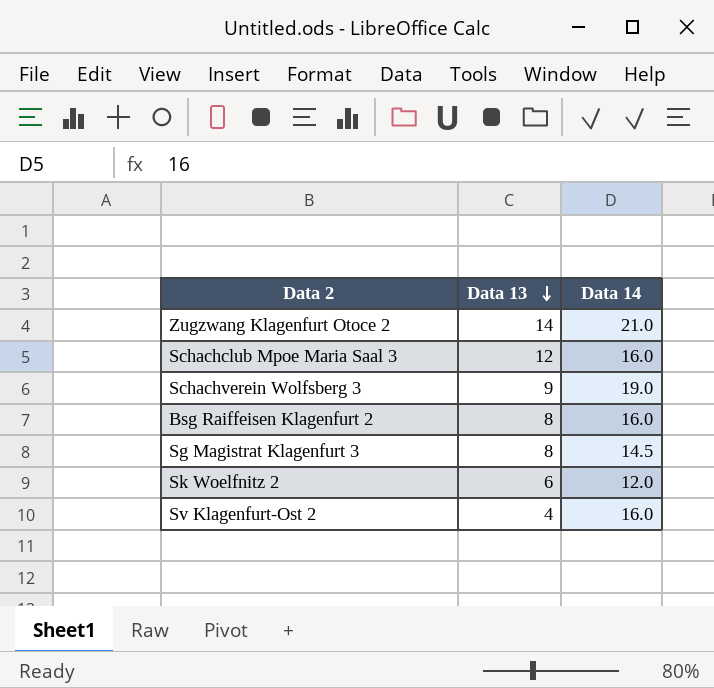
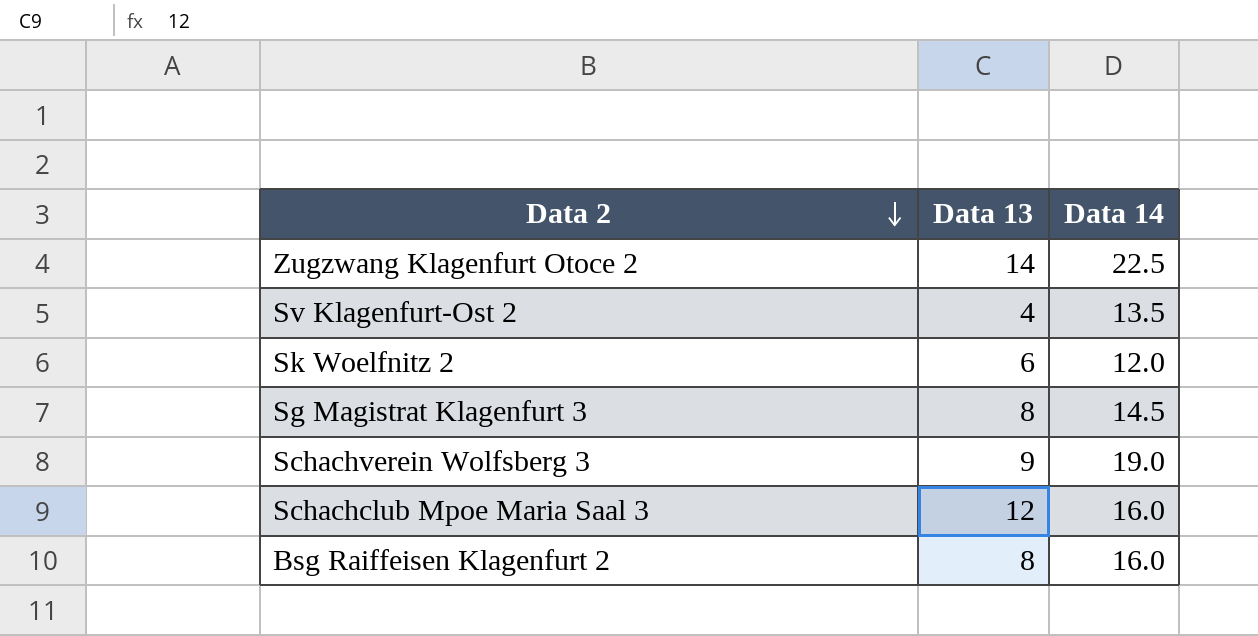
row order: Data 13 descending -> Data 2 descending
Zugzwang Klagenfurt Otoce 2 | Data 14: 21.0 -> 22.5
Sv Klagenfurt-Ost 2 | Data 14: 16.0 -> 13.5

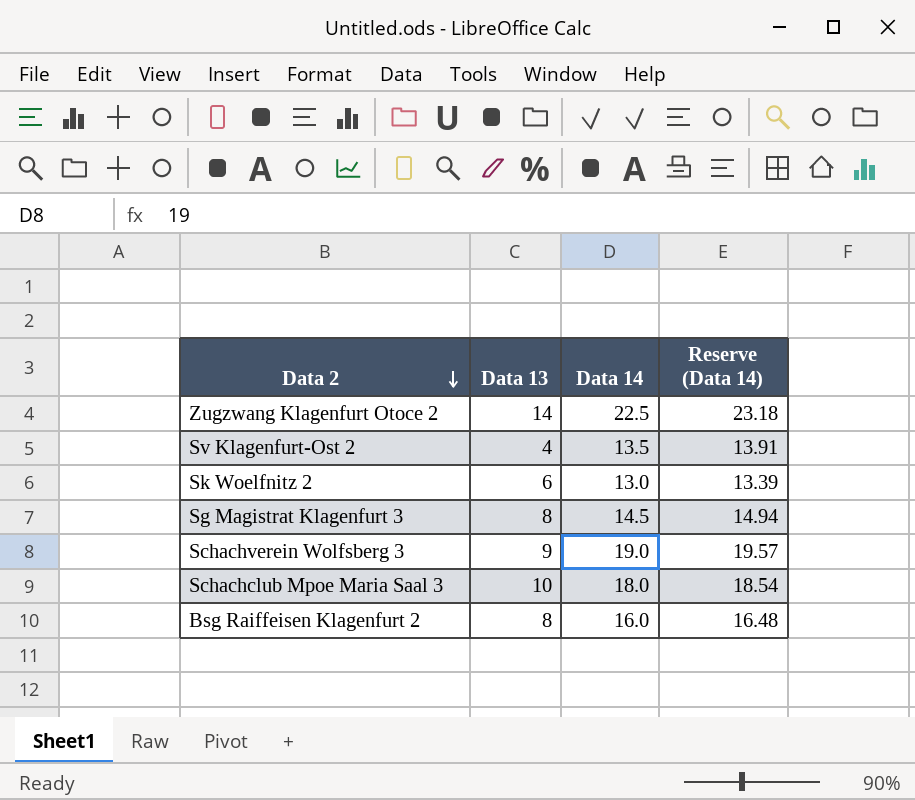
column Reserve (Data 14) | formula: none -> [Data 14] * 1.03
Sk Woelfnitz 2 | Data 14: 12.0 -> 13.0
Schachclub Mpoe Maria Saal 3 | Data 13: 12 -> 10
Schachclub Mpoe Maria Saal 3 | Data 14: 16.0 -> 18.0

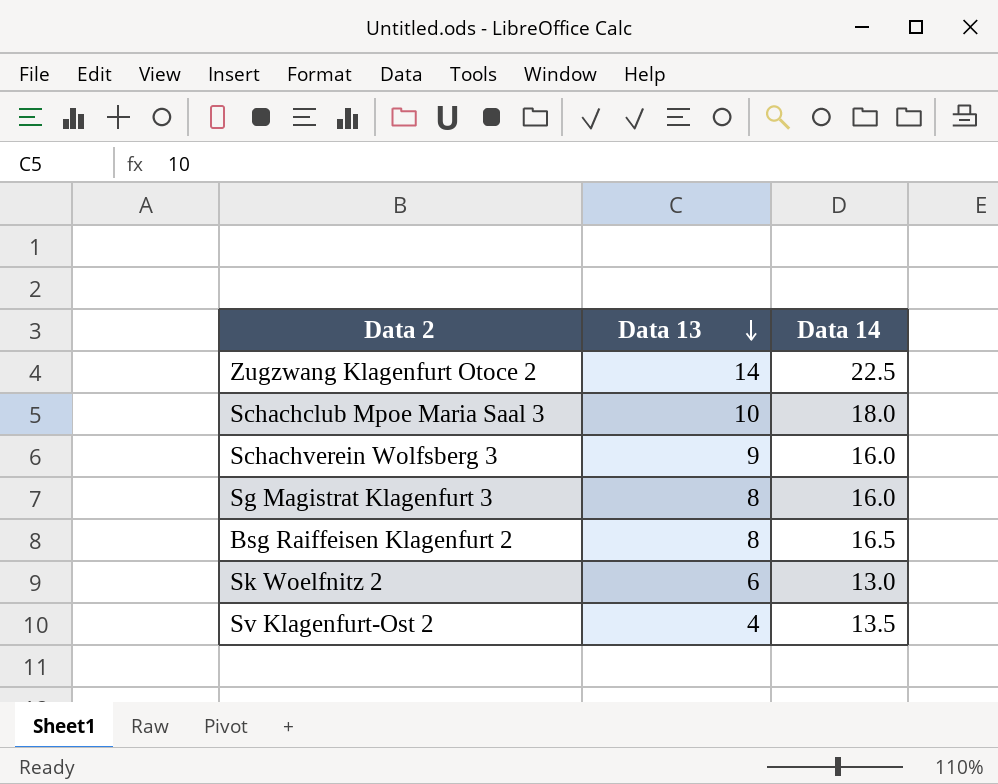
row order: Data 2 descending -> Data 13 descending
column Reserve (Data 14) | formula: [Data 14] * 1.03 -> none
Schachverein Wolfsberg 3 | Data 14: 19.0 -> 16.0
Sg Magistrat Klagenfurt 3 | Data 14: 14.5 -> 16.0
Bsg Raiffeisen Klagenfurt 2 | Data 14: 16.0 -> 16.5

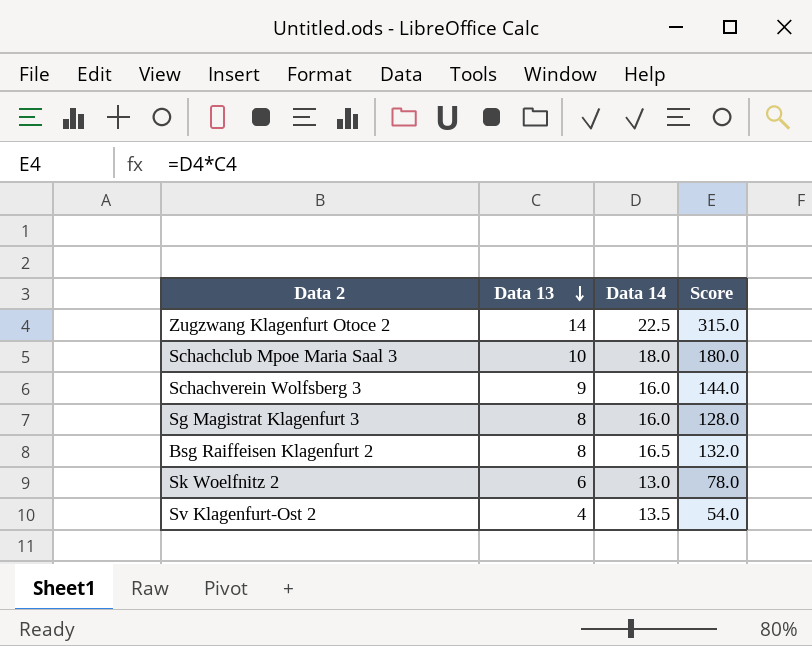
column Score | formula: none -> [Data 13] * [Data 14]

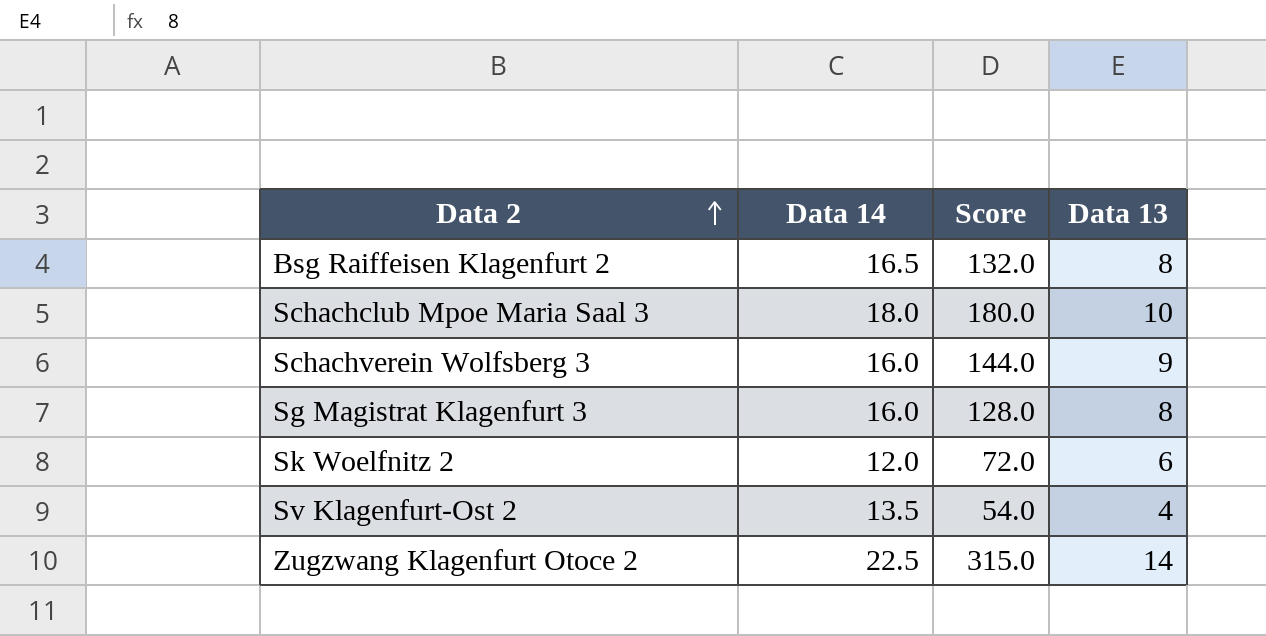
row order: Data 13 descending -> Data 2 ascending
column Data 13 | position: 2 -> 4
Sk Woelfnitz 2 | Data 14: 13.0 -> 12.0
Sk Woelfnitz 2 | Score: 78.0 -> 72.0

